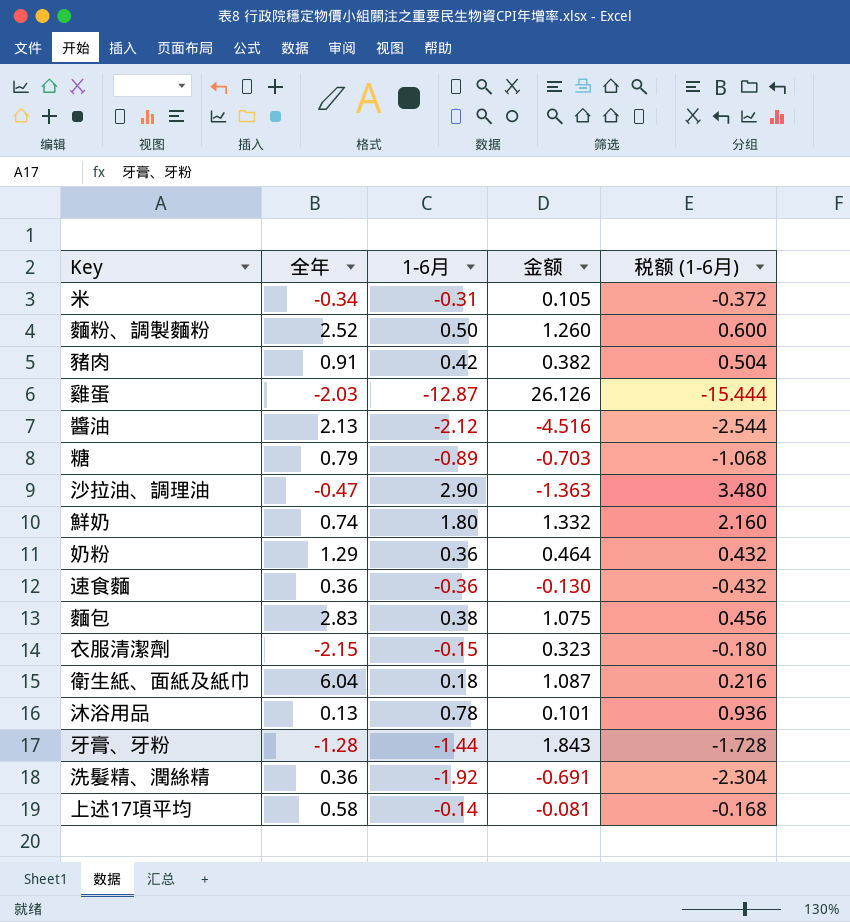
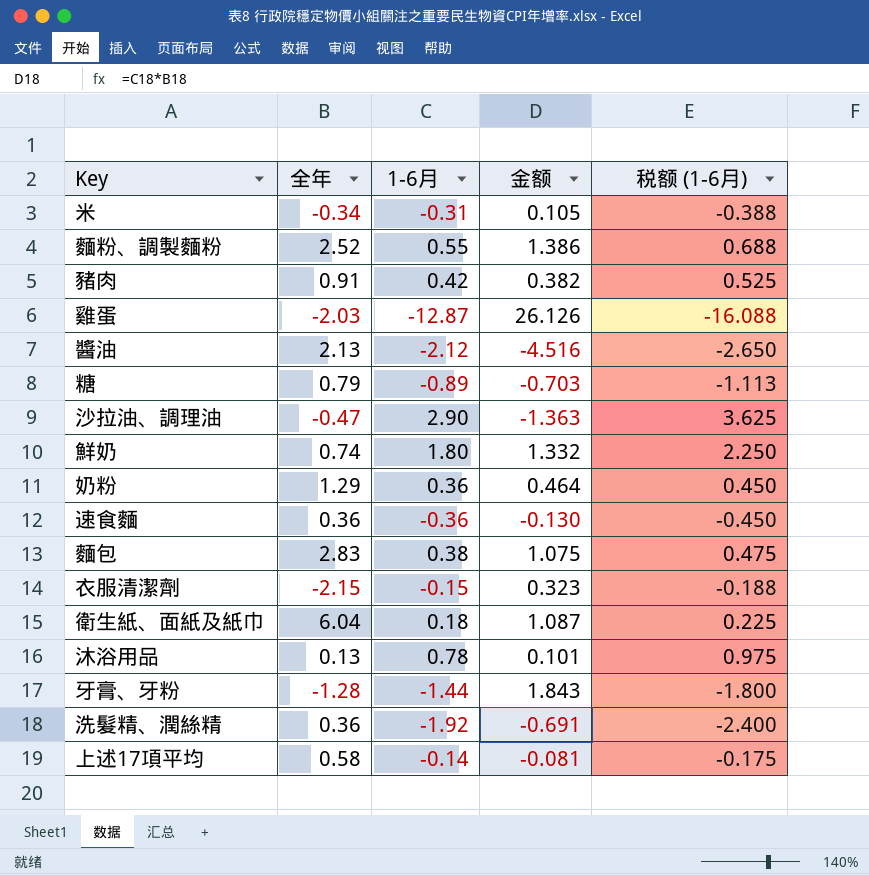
column 税额 (1-6月) | formula: [1-6月] * 1.2 -> [1-6月] * 1.25
麵粉、調製麵粉 | 1-6月: 0.50 -> 0.55
麵粉、調製麵粉 | 金额: 1.260 -> 1.386

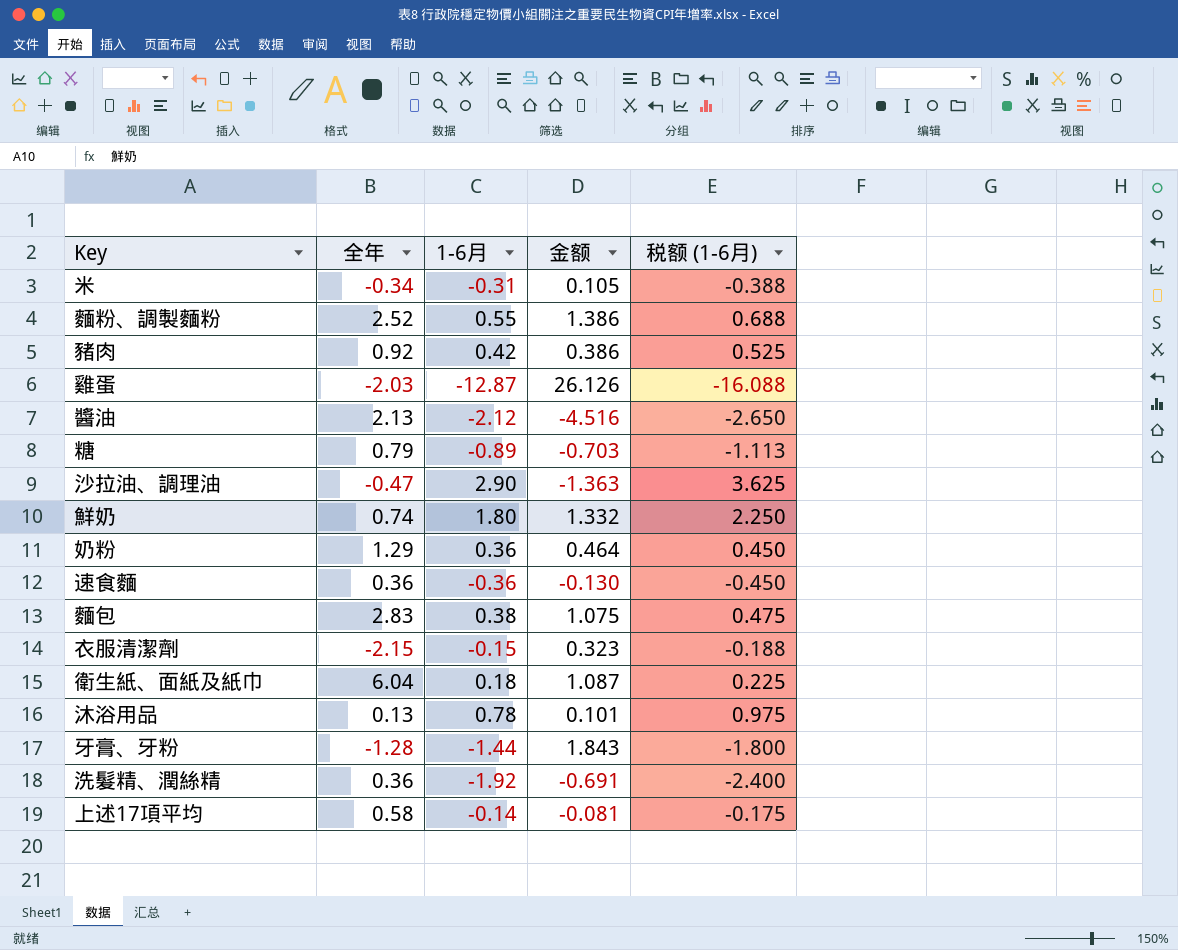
豬肉 | 全年: 0.91 -> 0.92
豬肉 | 金额: 0.382 -> 0.386

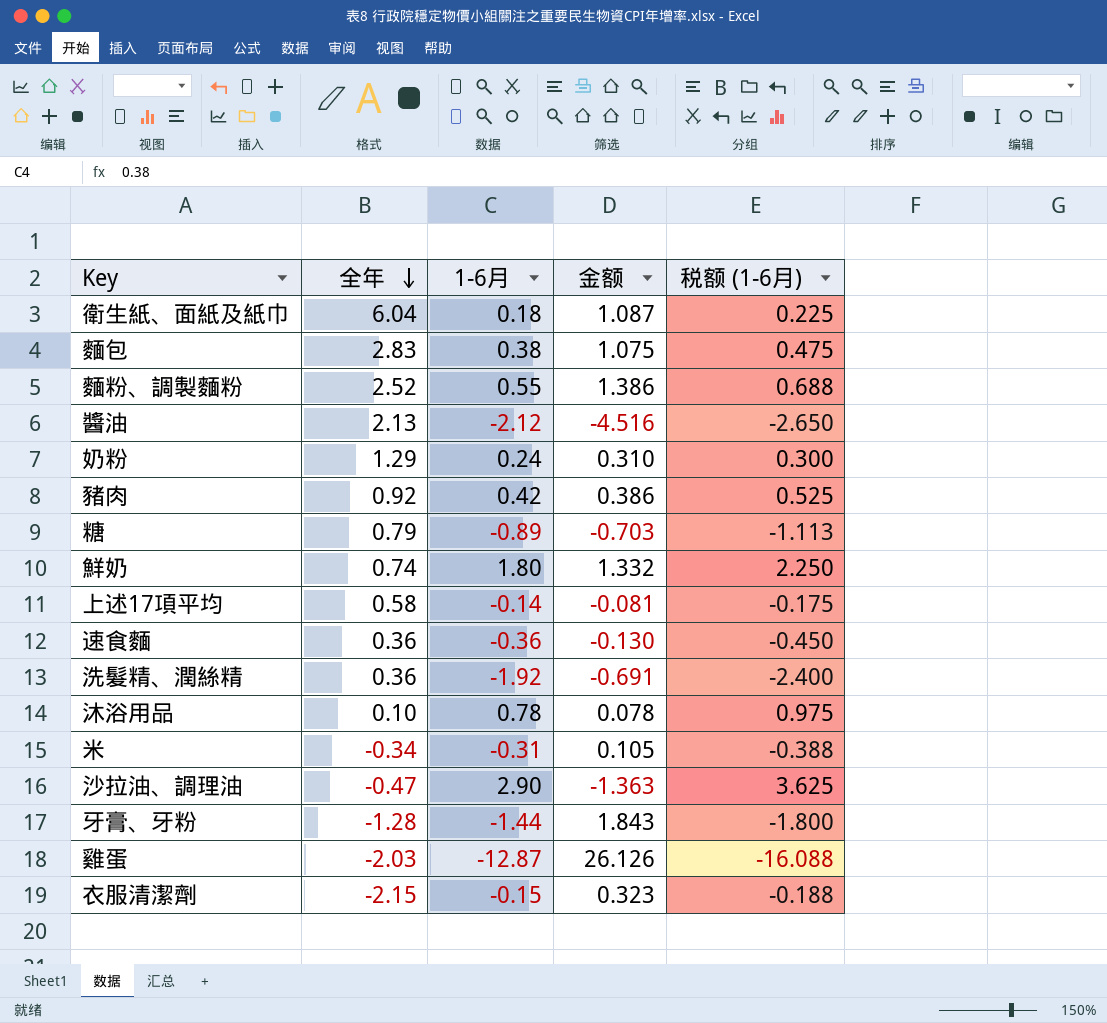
row order: none -> 全年 descending
奶粉 | 1-6月: 0.36 -> 0.24
奶粉 | 金额: 0.464 -> 0.310
奶粉 | 税额 (1-6月): 0.450 -> 0.300
沐浴用品 | 全年: 0.13 -> 0.10
沐浴用品 | 金额: 0.101 -> 0.078

